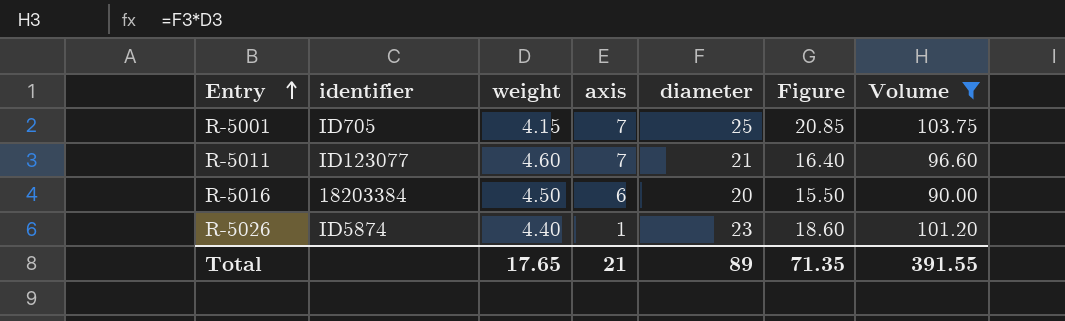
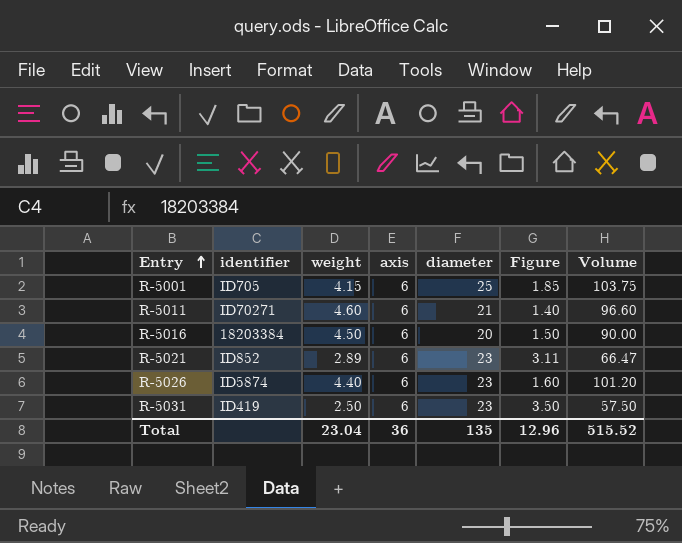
filter: Volume >= 90.00 -> none
column Figure | formula: [diameter] - [weight] -> [axis] - [weight]
R-5001 | axis: 7 -> 6
R-5011 | identifier: ID123077 -> ID70271
R-5011 | axis: 7 -> 6
R-5026 | axis: 1 -> 6
Total | weight: 17.65 -> 23.04
Total | axis: 21 -> 36
Total | diameter: 89 -> 135
Total | Figure: 71.35 -> 12.96
Total | Volume: 391.55 -> 515.52

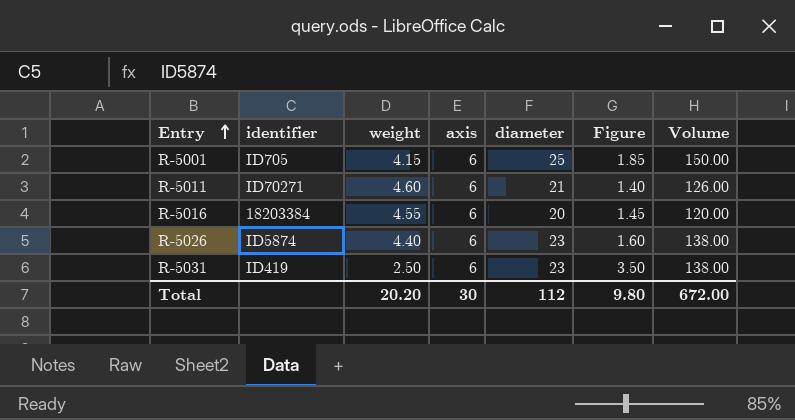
column Volume | formula: [weight] * [diameter] -> [axis] * [diameter]
row R-5021: ID852 | 2.89 | 6 | 23 | 3.11 | 66.47 -> none
R-5016 | weight: 4.50 -> 4.55
R-5016 | Figure: 1.50 -> 1.45
Total | weight: 23.04 -> 20.20
Total | axis: 36 -> 30
Total | diameter: 135 -> 112
Total | Figure: 12.96 -> 9.80
Total | Volume: 515.52 -> 672.00

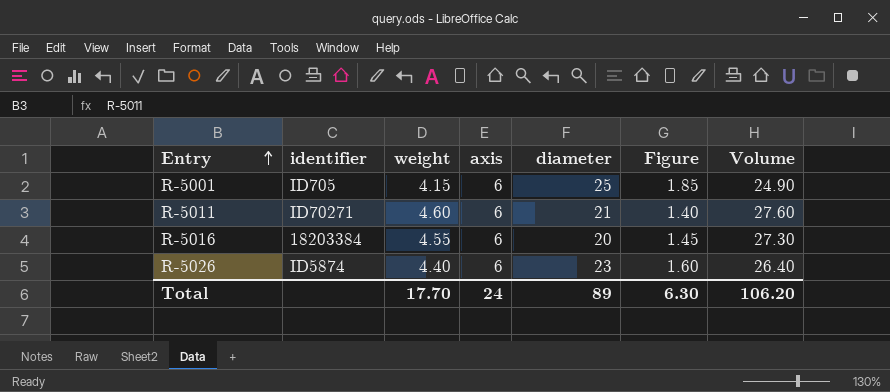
column Volume | formula: [axis] * [diameter] -> [weight] * [axis]
row R-5031: ID419 | 2.50 | 6 | 23 | 3.50 | 138.00 -> none
Total | weight: 20.20 -> 17.70
Total | axis: 30 -> 24
Total | diameter: 112 -> 89
Total | Figure: 9.80 -> 6.30
Total | Volume: 672.00 -> 106.20

